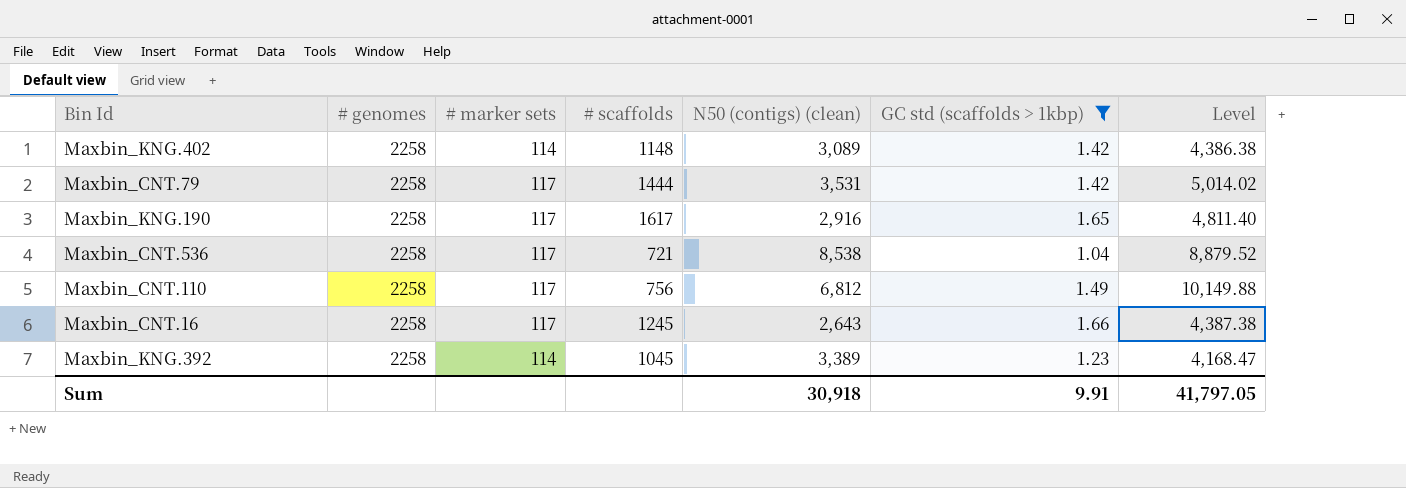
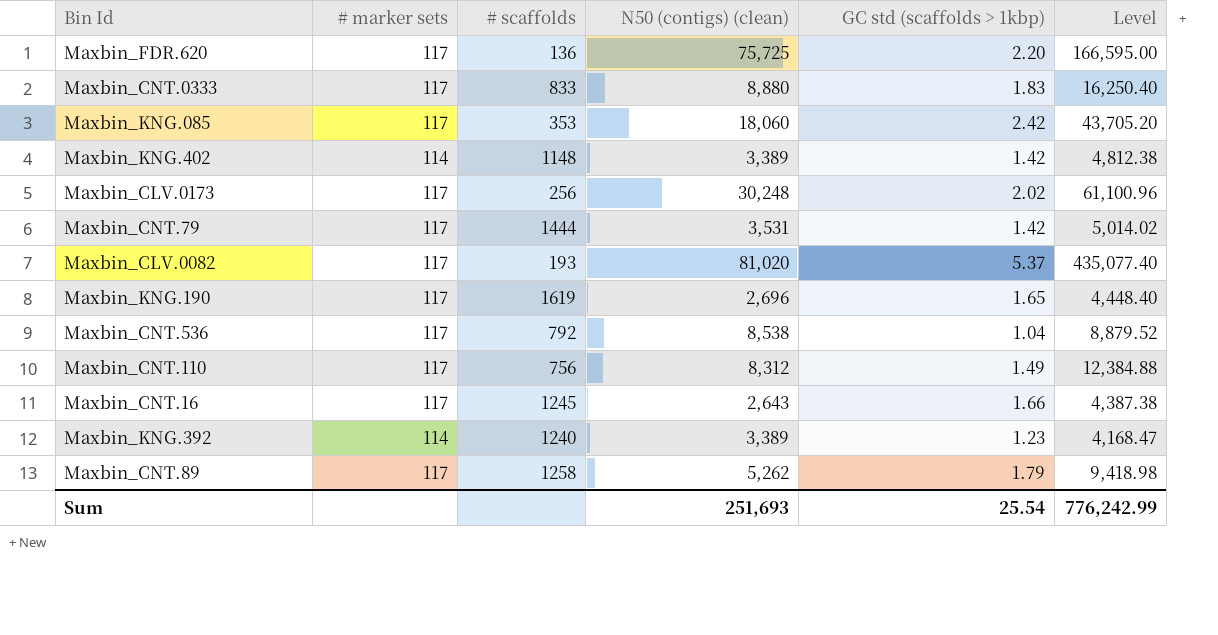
filter: GC std (scaffolds > 1kbp) <= 1.66 -> none
column # genomes | position: 2 -> none
Maxbin_KNG.402 | N50 (contigs) (clean): 3,089 -> 3,389
Maxbin_KNG.402 | Level: 4,386.38 -> 4,812.38
Maxbin_KNG.190 | # scaffolds: 1617 -> 1619
Maxbin_KNG.190 | N50 (contigs) (clean): 2,916 -> 2,696
Maxbin_KNG.190 | Level: 4,811.40 -> 4,448.40
Maxbin_CNT.536 | # scaffolds: 721 -> 792
Maxbin_CNT.110 | N50 (contigs) (clean): 6,812 -> 8,312
Maxbin_CNT.110 | Level: 10,149.88 -> 12,384.88
Maxbin_KNG.392 | # scaffolds: 1045 -> 1240
Sum | N50 (contigs) (clean): 30,918 -> 251,693
Sum | GC std (scaffolds > 1kbp): 9.91 -> 25.54
Sum | Level: 41,797.05 -> 776,242.99

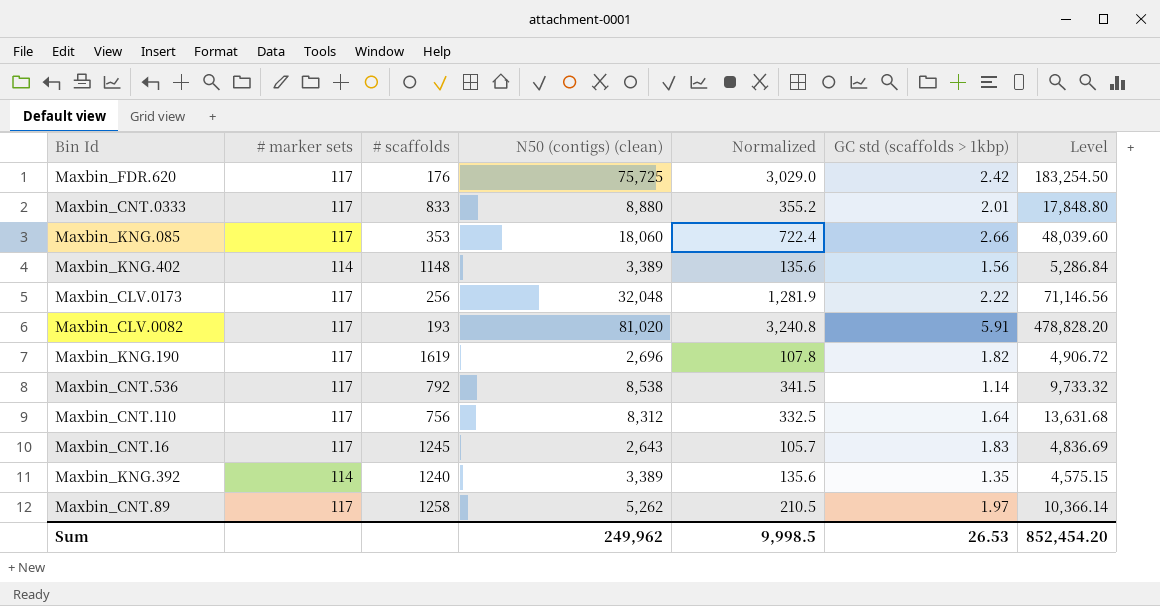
column Normalized | formula: none -> [N50 (contigs) (clean)] * 0.04
row Maxbin_CNT.79: 117 | 1444 | 3,531 | 1.42 | 5,014.02 -> none
Maxbin_FDR.620 | # scaffolds: 136 -> 176
Maxbin_FDR.620 | GC std (scaffolds > 1kbp): 2.20 -> 2.42
Maxbin_FDR.620 | Level: 166,595.00 -> 183,254.50
Maxbin_CNT.0333 | GC std (scaffolds > 1kbp): 1.83 -> 2.01
Maxbin_CNT.0333 | Level: 16,250.40 -> 17,848.80
Maxbin_KNG.085 | GC std (scaffolds > 1kbp): 2.42 -> 2.66
Maxbin_KNG.085 | Level: 43,705.20 -> 48,039.60
Maxbin_KNG.402 | GC std (scaffolds > 1kbp): 1.42 -> 1.56
Maxbin_KNG.402 | Level: 4,812.38 -> 5,286.84
Maxbin_CLV.0173 | N50 (contigs) (clean): 30,248 -> 32,048
Maxbin_CLV.0173 | GC std (scaffolds > 1kbp): 2.02 -> 2.22
Maxbin_CLV.0173 | Level: 61,100.96 -> 71,146.56
Maxbin_CLV.0082 | GC std (scaffolds > 1kbp): 5.37 -> 5.91
Maxbin_CLV.0082 | Level: 435,077.40 -> 478,828.20
Maxbin_KNG.190 | GC std (scaffolds > 1kbp): 1.65 -> 1.82
Maxbin_KNG.190 | Level: 4,448.40 -> 4,906.72
Maxbin_CNT.536 | GC std (scaffolds > 1kbp): 1.04 -> 1.14
Maxbin_CNT.536 | Level: 8,879.52 -> 9,733.32
Maxbin_CNT.110 | GC std (scaffolds > 1kbp): 1.49 -> 1.64
Maxbin_CNT.110 | Level: 12,384.88 -> 13,631.68
Maxbin_CNT.16 | GC std (scaffolds > 1kbp): 1.66 -> 1.83
Maxbin_CNT.16 | Level: 4,387.38 -> 4,836.69
Maxbin_KNG.392 | GC std (scaffolds > 1kbp): 1.23 -> 1.35
Maxbin_KNG.392 | Level: 4,168.47 -> 4,575.15
Maxbin_CNT.89 | GC std (scaffolds > 1kbp): 1.79 -> 1.97
Maxbin_CNT.89 | Level: 9,418.98 -> 10,366.14
Sum | N50 (contigs) (clean): 251,693 -> 249,962
Sum | GC std (scaffolds > 1kbp): 25.54 -> 26.53
Sum | Level: 776,242.99 -> 852,454.20

